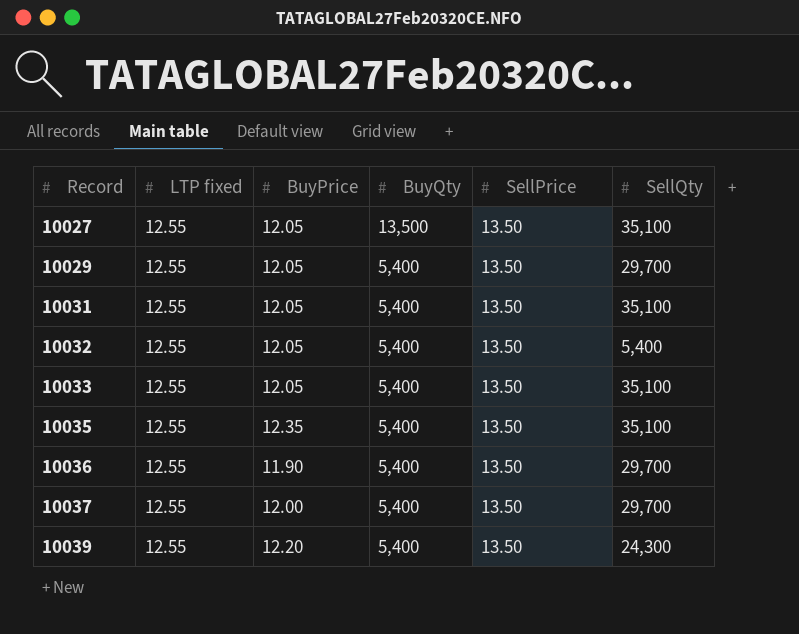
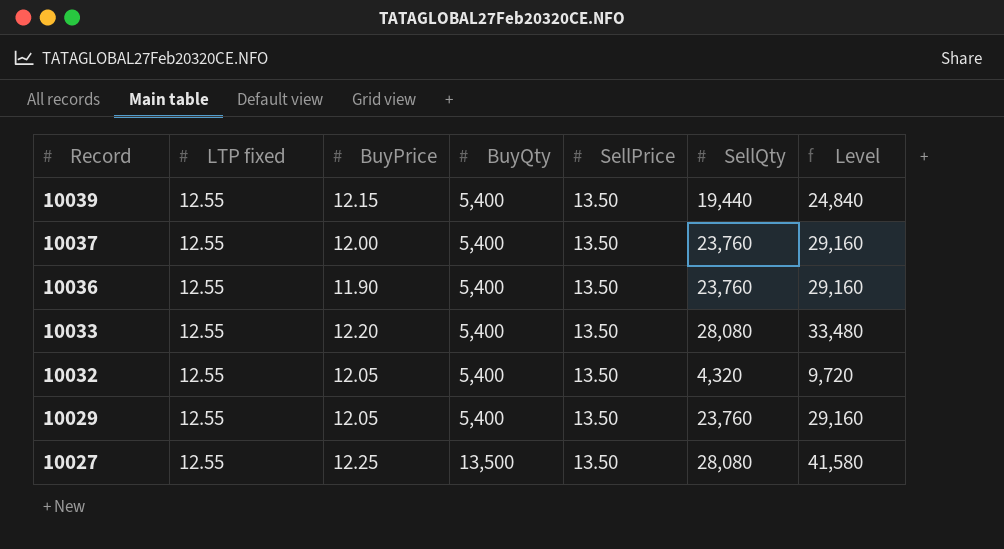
row order: Record ascending -> Record descending
column Level | formula: none -> [BuyQty] + [SellQty]
row 10031: 12.55 | 12.05 | 5,400 | 13.50 | 35,100 -> none
row 10035: 12.55 | 12.35 | 5,400 | 13.50 | 35,100 -> none
10039 | BuyPrice: 12.20 -> 12.15
10039 | SellQty: 24,300 -> 19,440
10037 | SellQty: 29,700 -> 23,760
10036 | SellQty: 29,700 -> 23,760
10033 | BuyPrice: 12.05 -> 12.20
10033 | SellQty: 35,100 -> 28,080
10032 | SellQty: 5,400 -> 4,320
10029 | SellQty: 29,700 -> 23,760
10027 | BuyPrice: 12.05 -> 12.25
10027 | SellQty: 35,100 -> 28,080

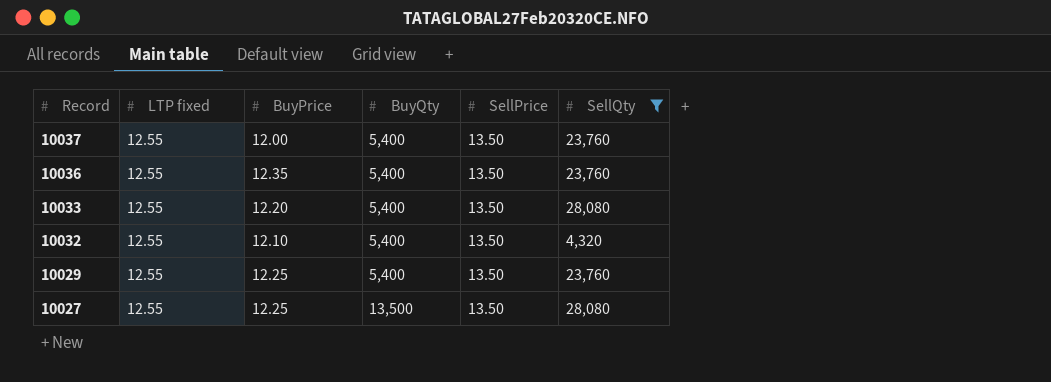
filter: none -> SellQty != 19,440
column Level | formula: [BuyQty] + [SellQty] -> none
10036 | BuyPrice: 11.90 -> 12.35
10032 | BuyPrice: 12.05 -> 12.10
10029 | BuyPrice: 12.05 -> 12.25

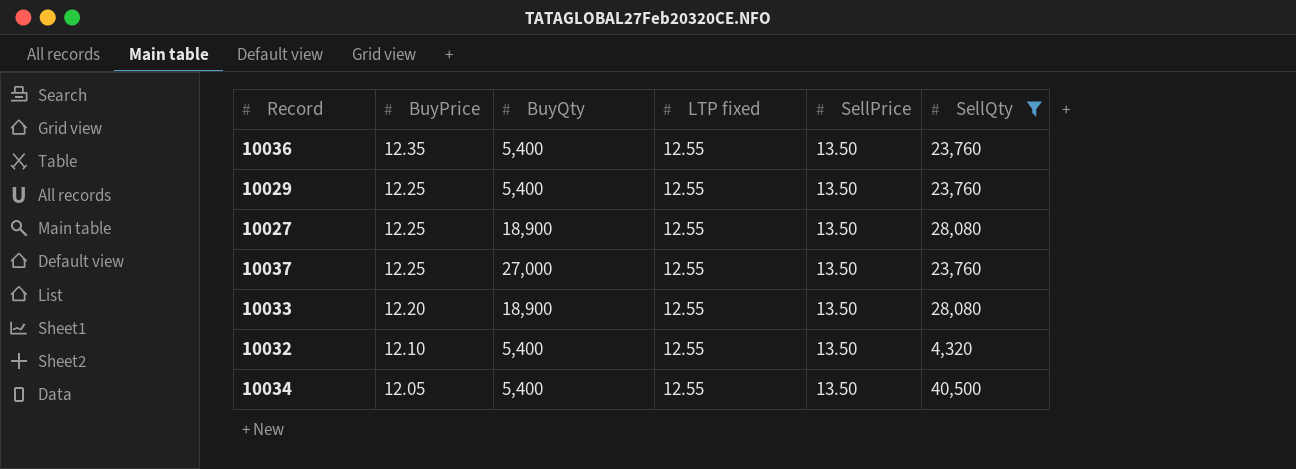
row order: Record descending -> BuyPrice descending
column LTP fixed | position: 2 -> 4
10027 | BuyQty: 13,500 -> 18,900
10037 | BuyPrice: 12.00 -> 12.25
10037 | BuyQty: 5,400 -> 27,000
10033 | BuyQty: 5,400 -> 18,900
row 10034: none -> 12.05 | 5,400 | 12.55 | 13.50 | 40,500

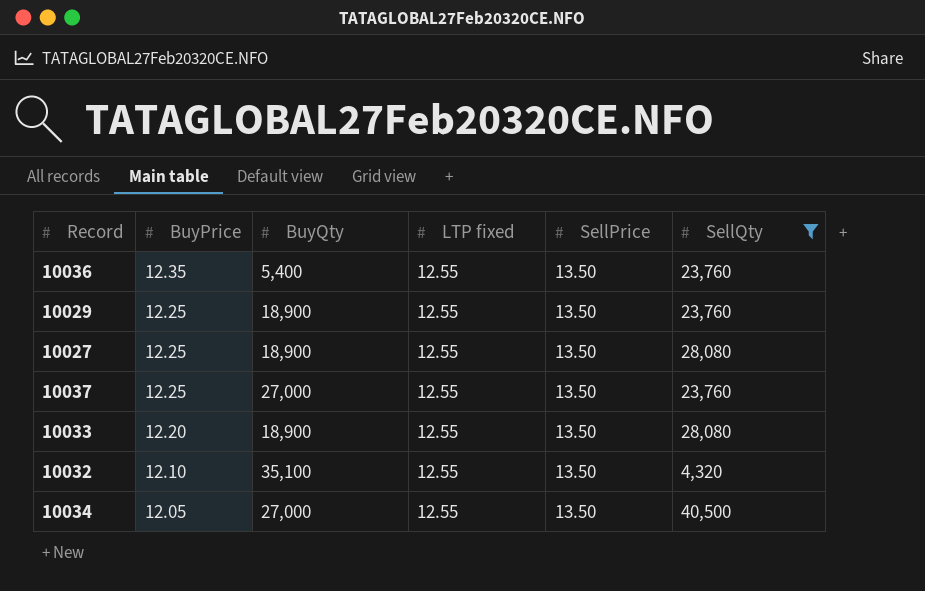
10029 | BuyQty: 5,400 -> 18,900
10032 | BuyQty: 5,400 -> 35,100
10034 | BuyQty: 5,400 -> 27,000

